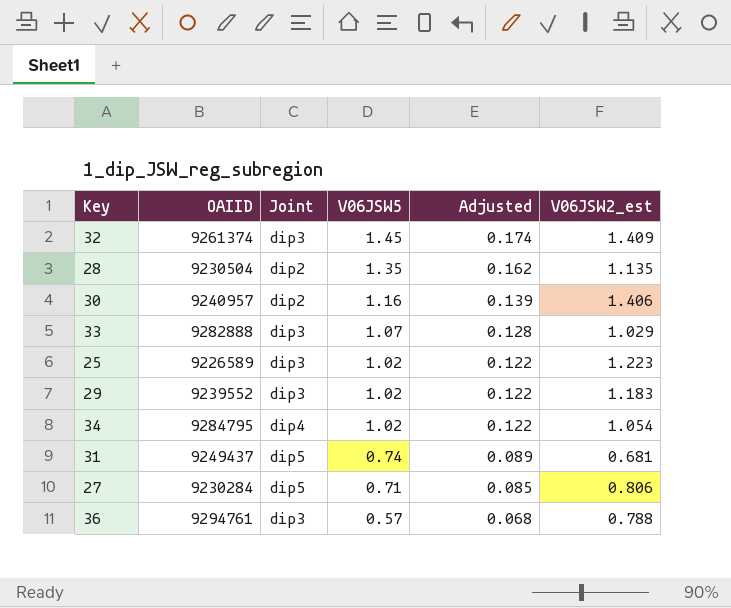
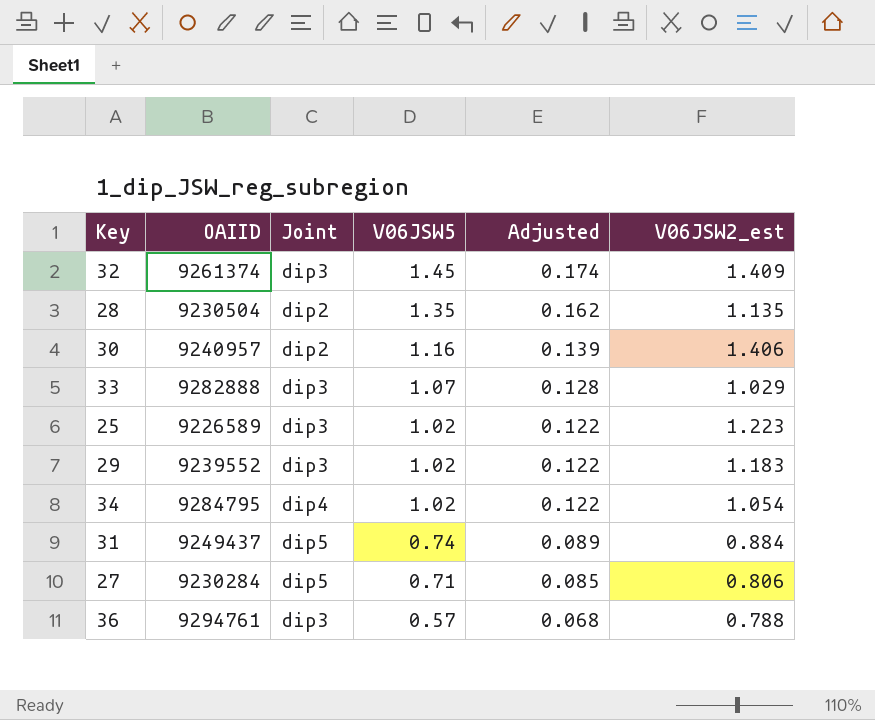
31 | V06JSW2_est: 0.681 -> 0.884

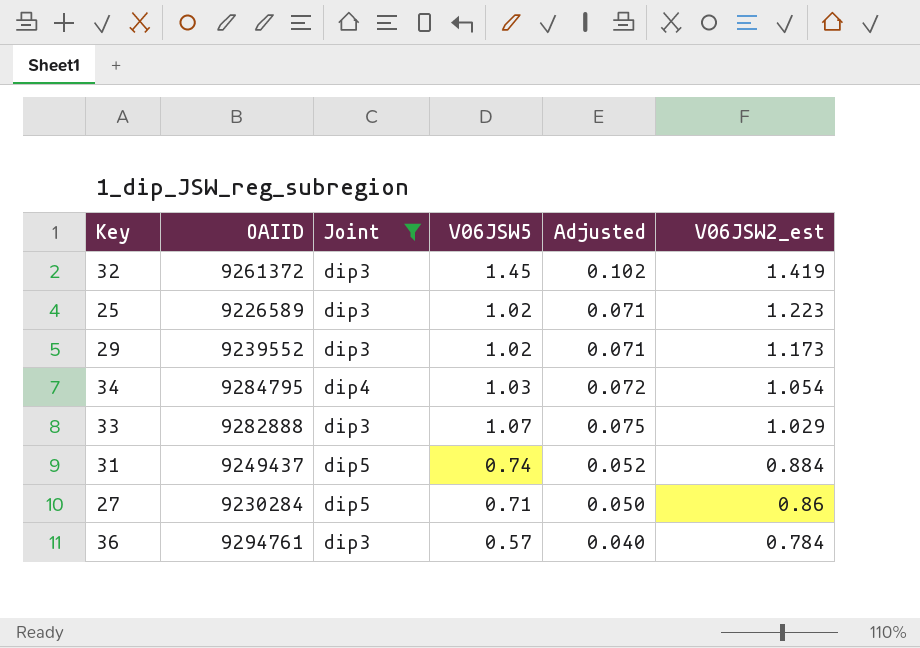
filter: none -> Joint != dip2
row order: V06JSW5 descending -> V06JSW2_est descending
column Adjusted | formula: [V06JSW5] * 0.12 -> [V06JSW5] * 0.07
32 | OAIID: 9261374 -> 9261372
32 | V06JSW2_est: 1.409 -> 1.419
29 | V06JSW2_est: 1.183 -> 1.173
34 | V06JSW5: 1.02 -> 1.03
27 | V06JSW2_est: 0.806 -> 0.86
36 | V06JSW2_est: 0.788 -> 0.784

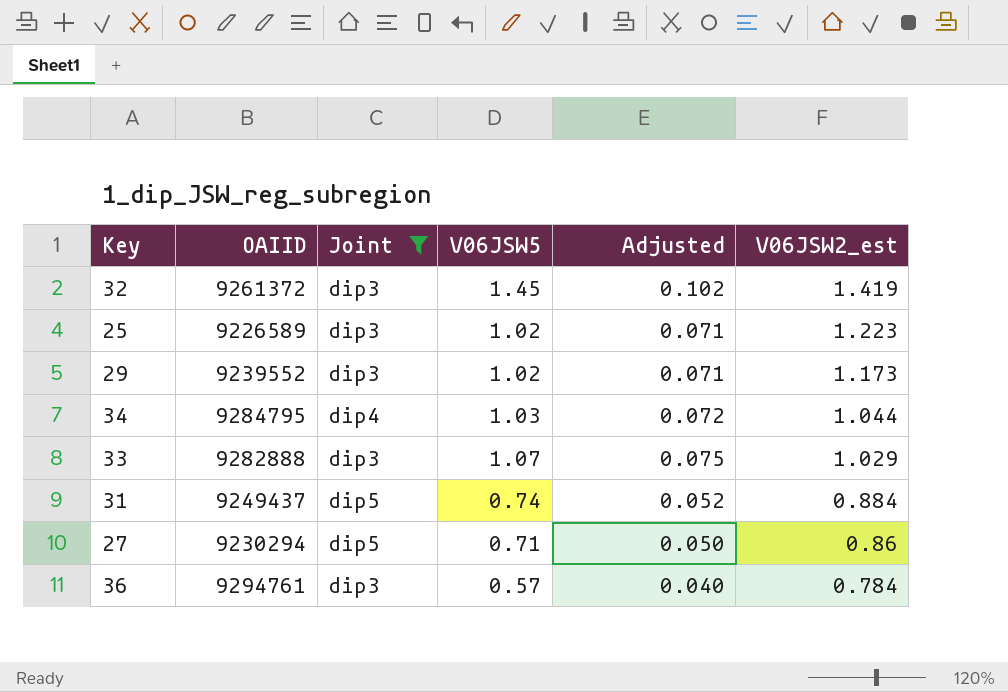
34 | V06JSW2_est: 1.054 -> 1.044
27 | OAIID: 9230284 -> 9230294

